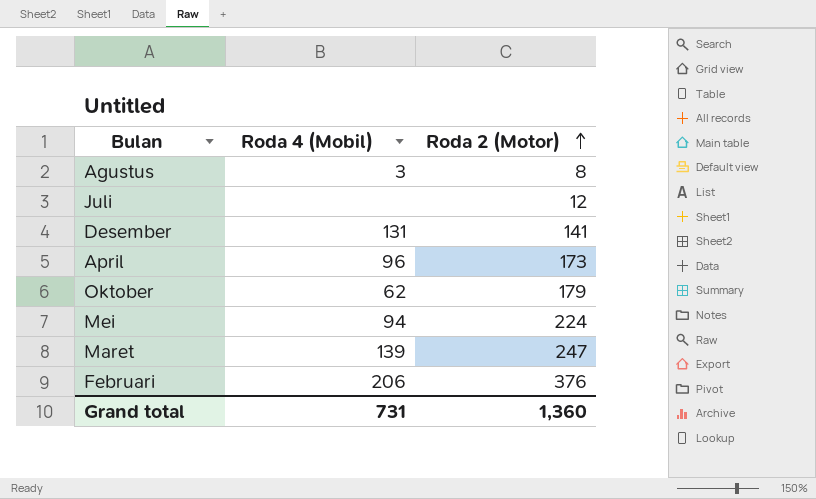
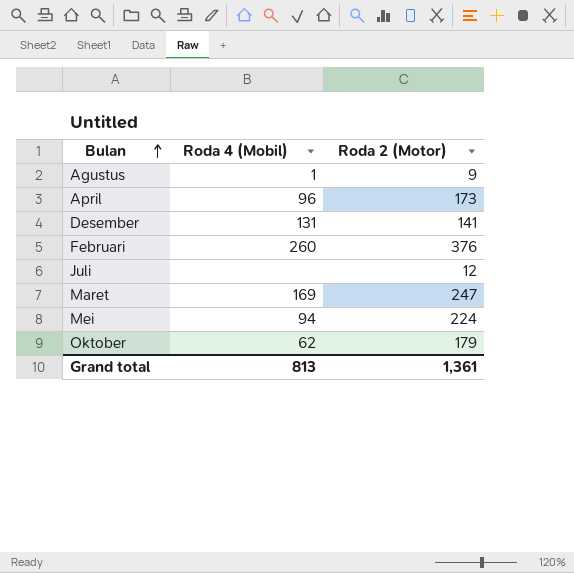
row order: Roda 2 (Motor) ascending -> Bulan ascending
Agustus | Roda 4 (Mobil): 3 -> 1
Agustus | Roda 2 (Motor): 8 -> 9
Februari | Roda 4 (Mobil): 206 -> 260
Maret | Roda 4 (Mobil): 139 -> 169
Grand total | Roda 4 (Mobil): 731 -> 813
Grand total | Roda 2 (Motor): 1,360 -> 1,361

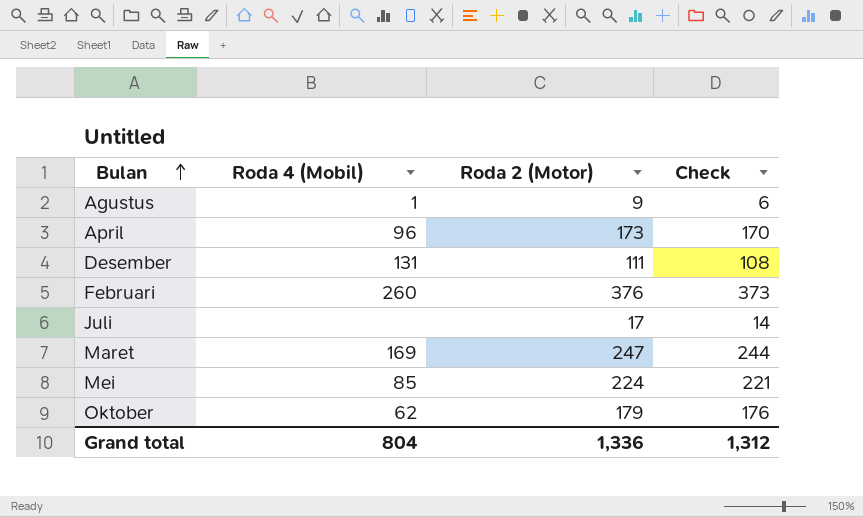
column Check | formula: none -> [Roda 2 (Motor)] - 3
Desember | Roda 2 (Motor): 141 -> 111
Juli | Roda 2 (Motor): 12 -> 17
Mei | Roda 4 (Mobil): 94 -> 85
Grand total | Roda 4 (Mobil): 813 -> 804
Grand total | Roda 2 (Motor): 1,361 -> 1,336

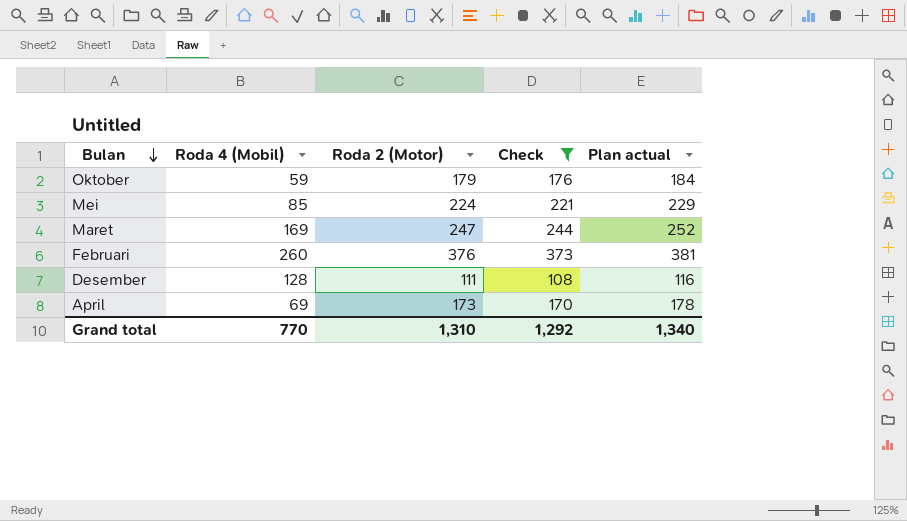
filter: none -> Check >= 108
row order: Bulan ascending -> Bulan descending
column Plan actual | formula: none -> [Roda 2 (Motor)] + 5
Oktober | Roda 4 (Mobil): 62 -> 59
Desember | Roda 4 (Mobil): 131 -> 128
April | Roda 4 (Mobil): 96 -> 69
Grand total | Roda 4 (Mobil): 804 -> 770
Grand total | Roda 2 (Motor): 1,336 -> 1,310
Grand total | Check: 1,312 -> 1,292

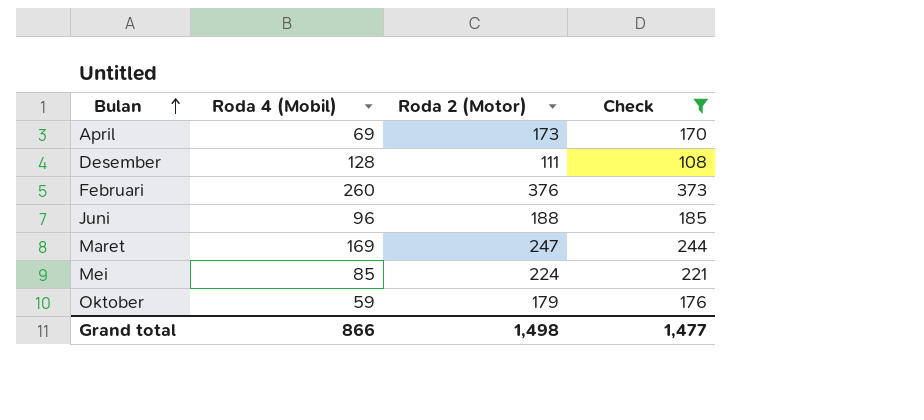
row order: Bulan descending -> Bulan ascending
column Plan actual | formula: [Roda 2 (Motor)] + 5 -> none
row Juni: none -> 96 | 188 | 185
Grand total | Roda 4 (Mobil): 770 -> 866
Grand total | Roda 2 (Motor): 1,310 -> 1,498
Grand total | Check: 1,292 -> 1,477

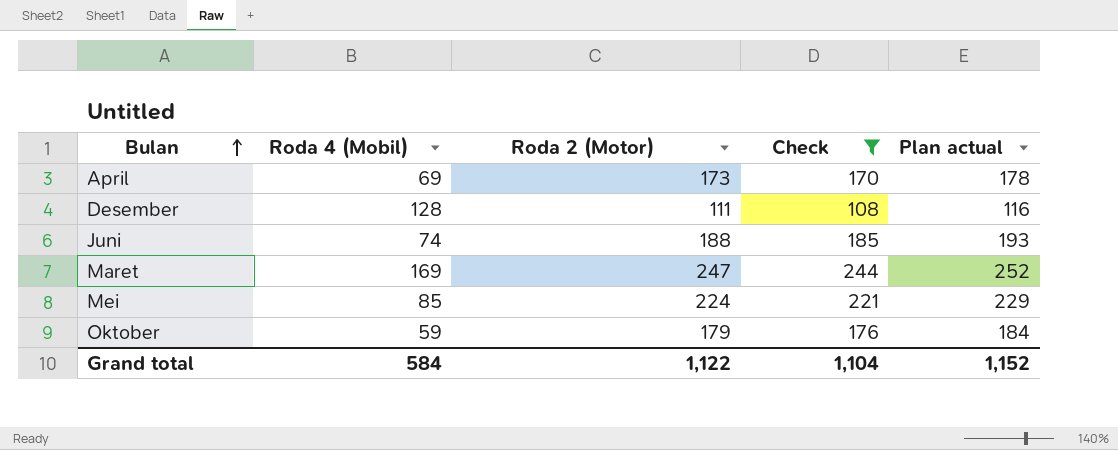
column Plan actual | formula: none -> [Roda 2 (Motor)] + 5
row Februari: 260 | 376 | 373 -> none
Juni | Roda 4 (Mobil): 96 -> 74
Grand total | Roda 4 (Mobil): 866 -> 584
Grand total | Roda 2 (Motor): 1,498 -> 1,122
Grand total | Check: 1,477 -> 1,104

